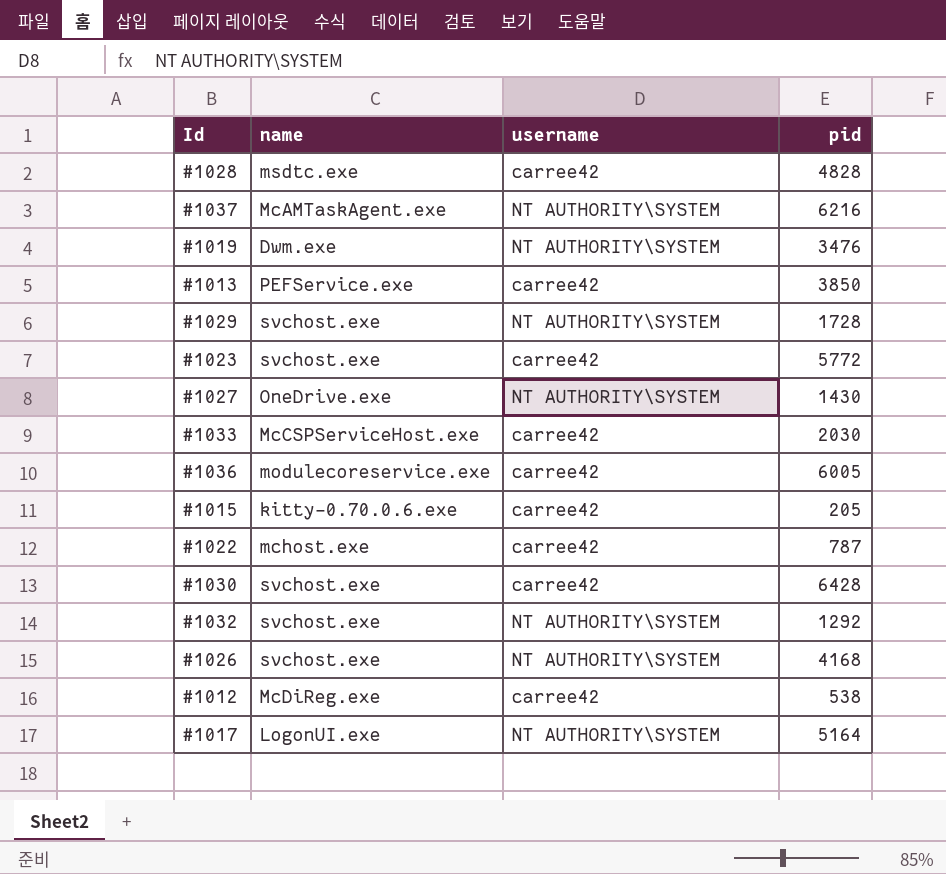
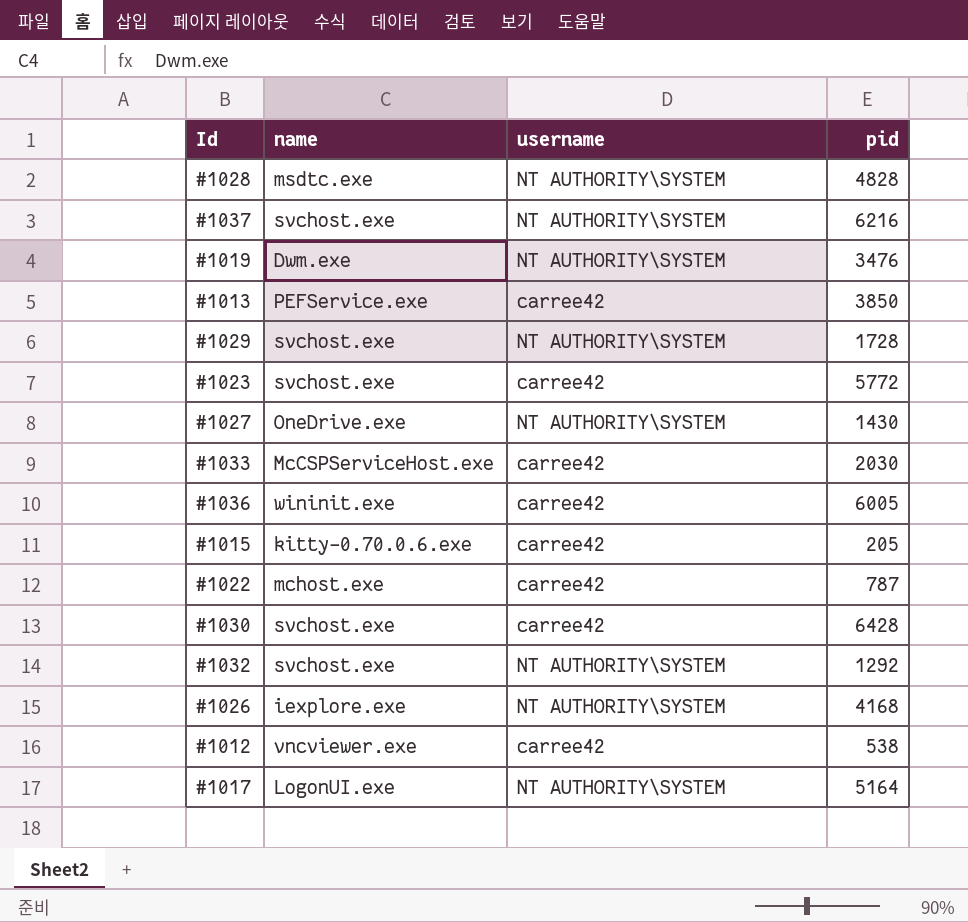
#1028 | username: carree42 -> NT AUTHORITY\SYSTEM
#1037 | name: McAMTaskAgent.exe -> svchost.exe
#1036 | name: modulecoreservice.exe -> wininit.exe
#1026 | name: svchost.exe -> iexplore.exe
#1012 | name: McDiReg.exe -> vncviewer.exe

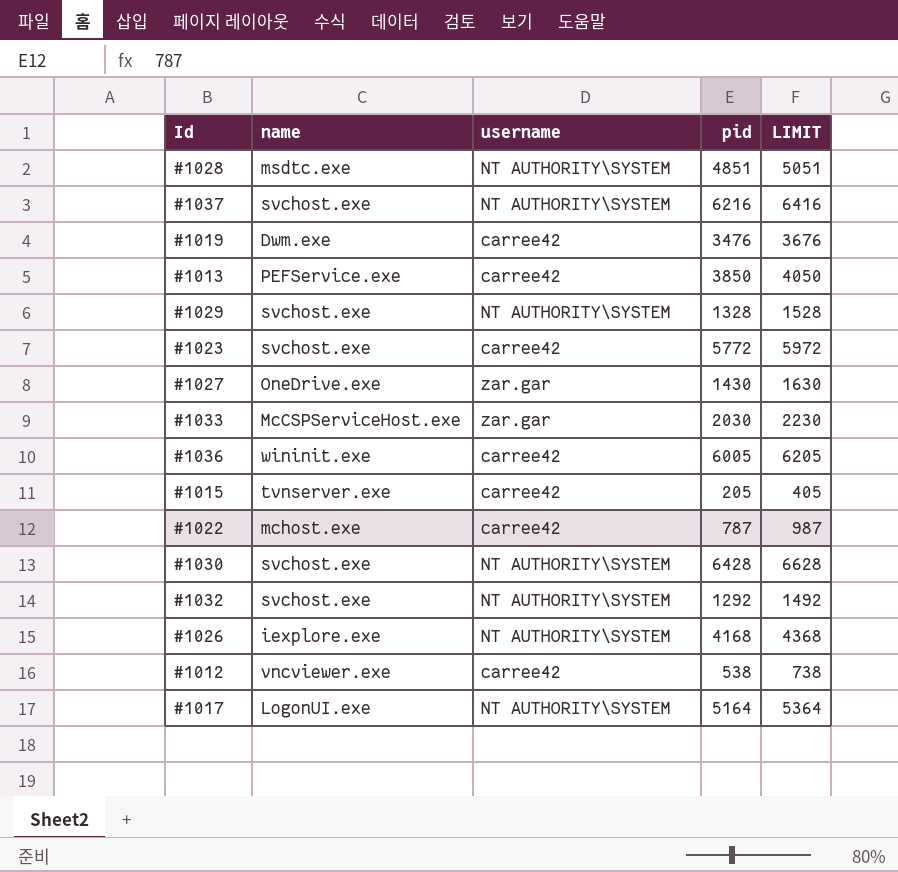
column LIMIT | formula: none -> [pid] + 200
#1028 | pid: 4828 -> 4851
#1019 | username: NT AUTHORITY\SYSTEM -> carree42
#1029 | pid: 1728 -> 1328
#1027 | username: NT AUTHORITY\SYSTEM -> zar.gar
#1033 | username: carree42 -> zar.gar
#1015 | name: kitty-0.70.0.6.exe -> tvnserver.exe
#1030 | username: carree42 -> NT AUTHORITY\SYSTEM

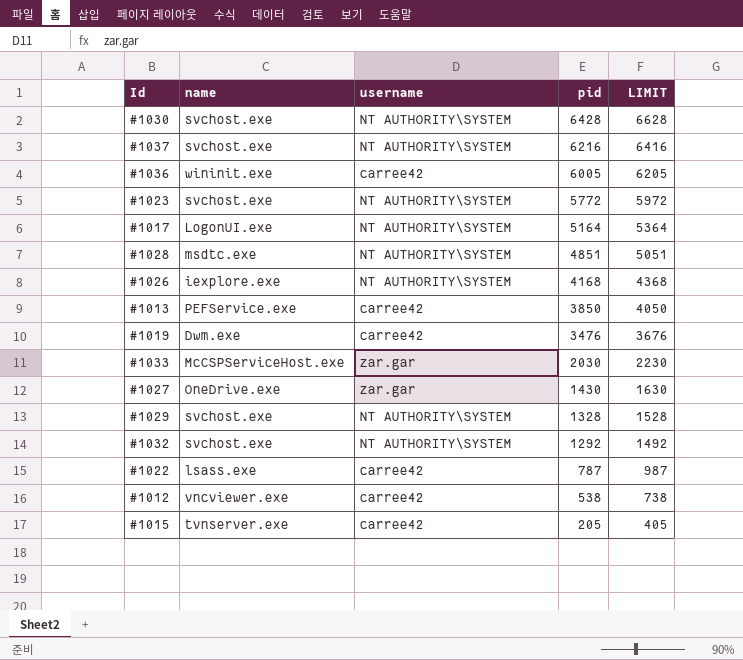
row order: none -> pid descending
#1023 | username: carree42 -> NT AUTHORITY\SYSTEM
#1022 | name: mchost.exe -> lsass.exe

